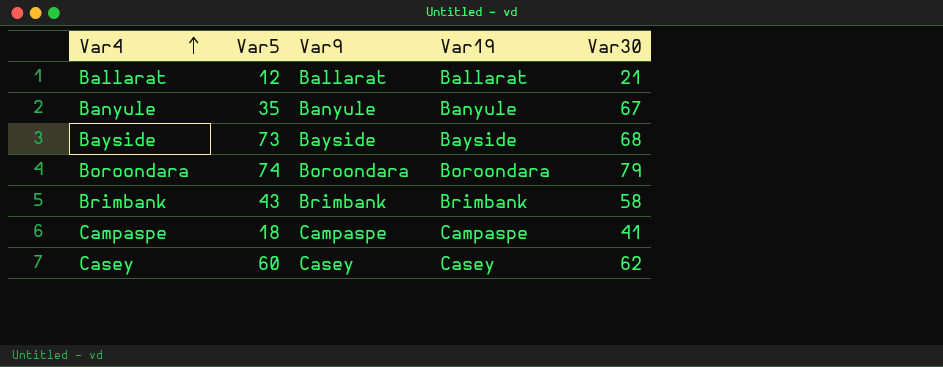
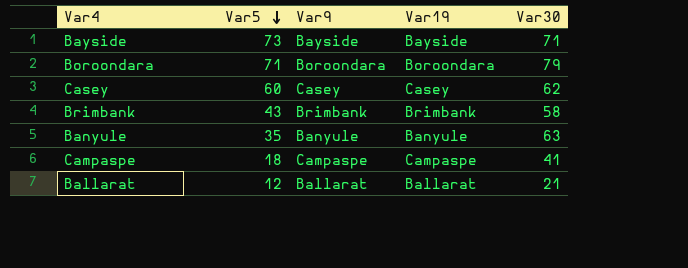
row order: Var4 ascending -> Var5 descending
Bayside | Var30: 68 -> 71
Boroondara | Var5: 74 -> 71
Banyule | Var30: 67 -> 63

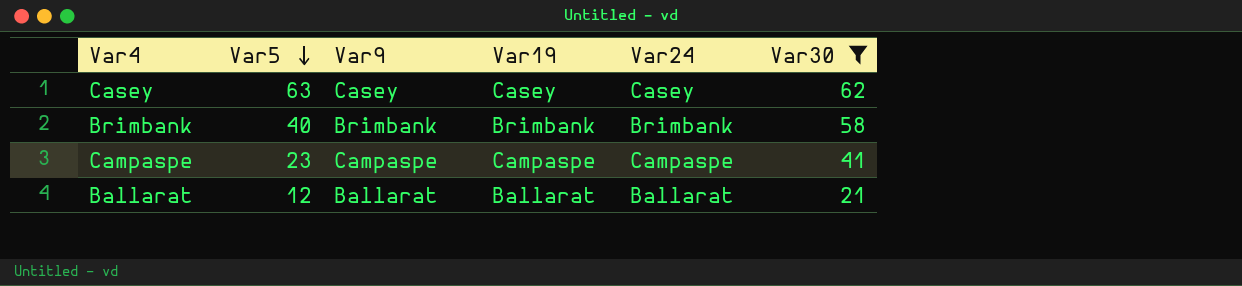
filter: none -> Var30 <= 62
column Var24 | position: none -> 5
Casey | Var5: 60 -> 63
Brimbank | Var5: 43 -> 40
Campaspe | Var5: 18 -> 23

